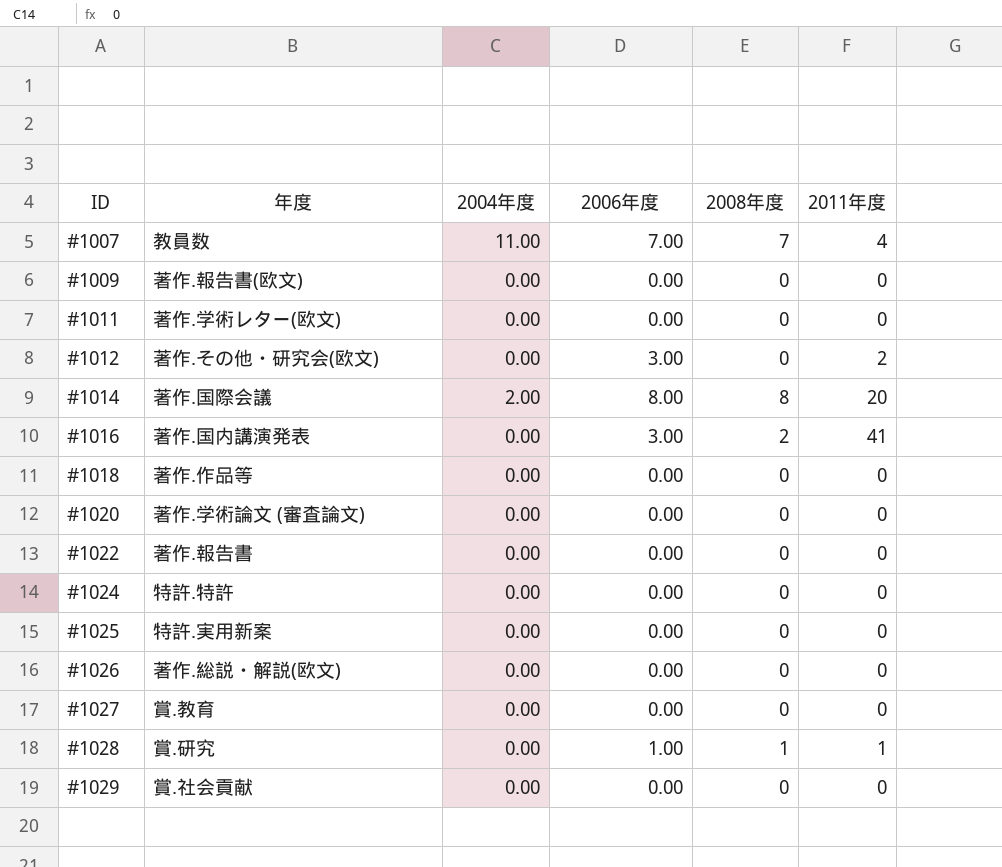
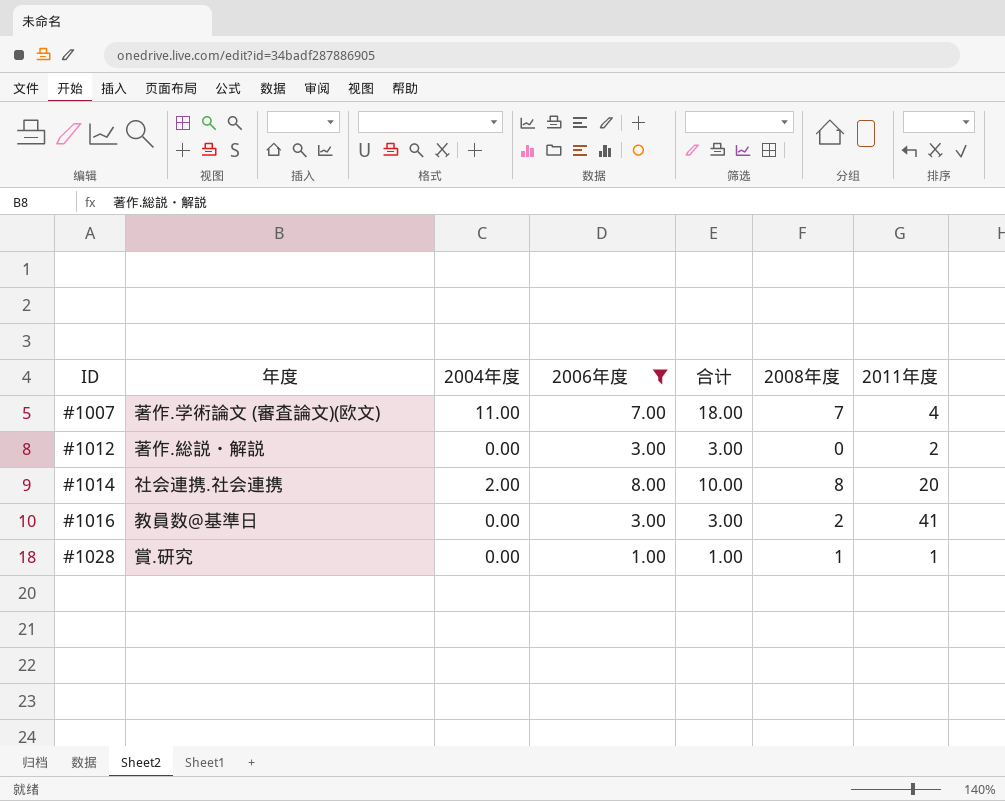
filter: none -> 2006年度 != 0.00
column 合计 | formula: none -> [2004年度] + [2006年度]
#1007 | 年度: 教員数 -> 著作.学術論文 (審査論文)(欧文)
#1012 | 年度: 著作.その他・研究会(欧文) -> 著作.総説・解説
#1014 | 年度: 著作.国際会議 -> 社会連携.社会連携
#1016 | 年度: 著作.国内講演発表 -> 教員数@基準日

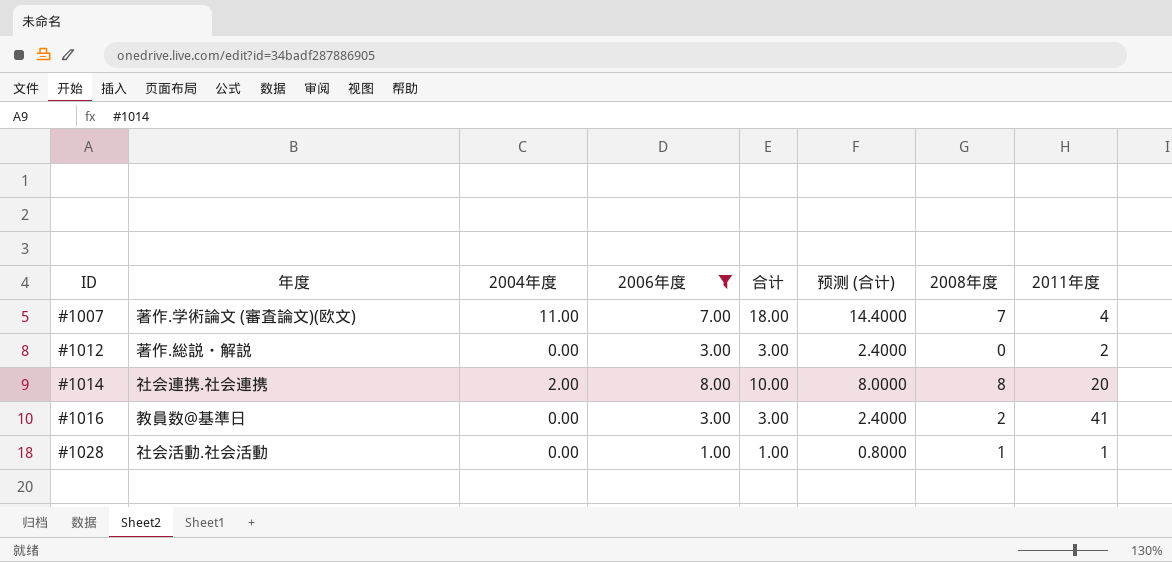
column 预测 (合计) | formula: none -> [合计] * 0.8
#1028 | 年度: 賞.研究 -> 社会活動.社会活動

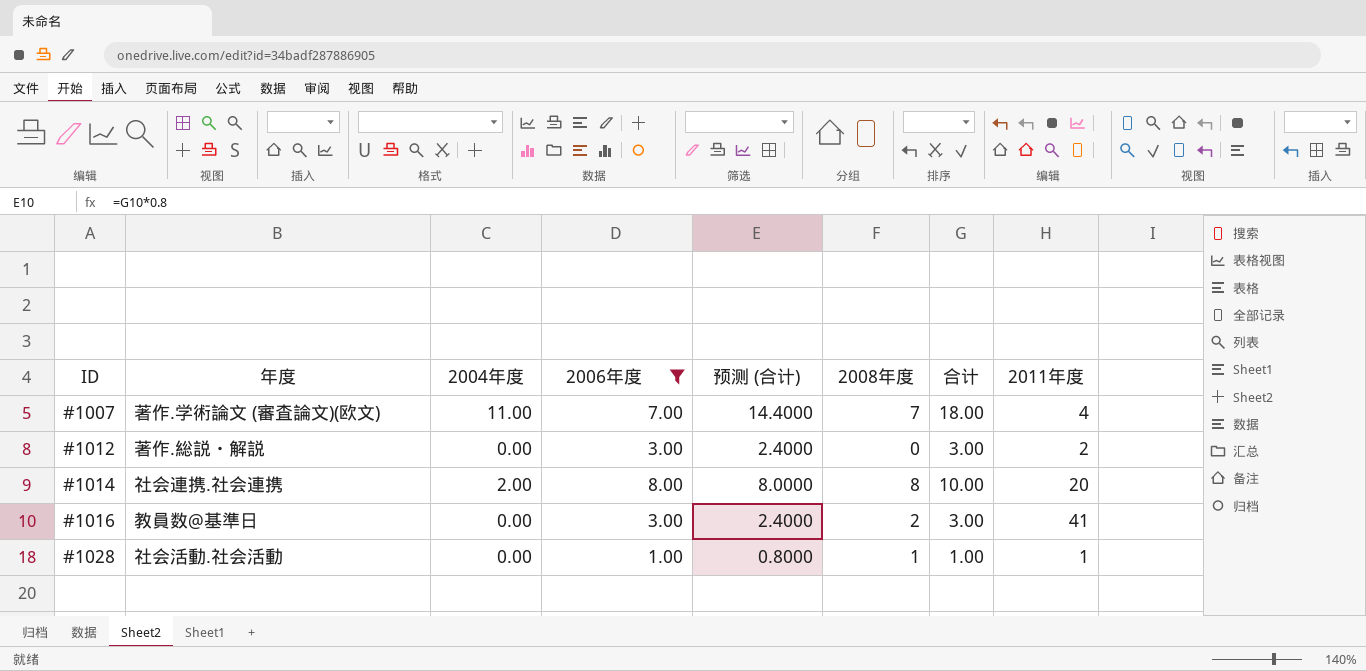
column 合计 | position: 5 -> 7

